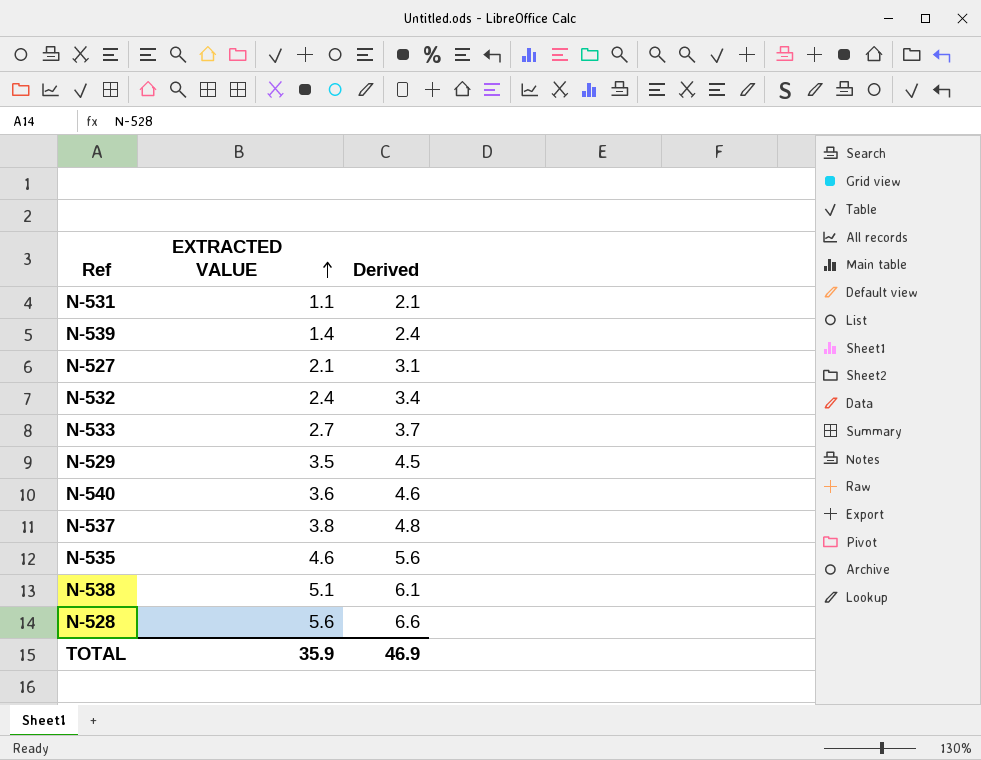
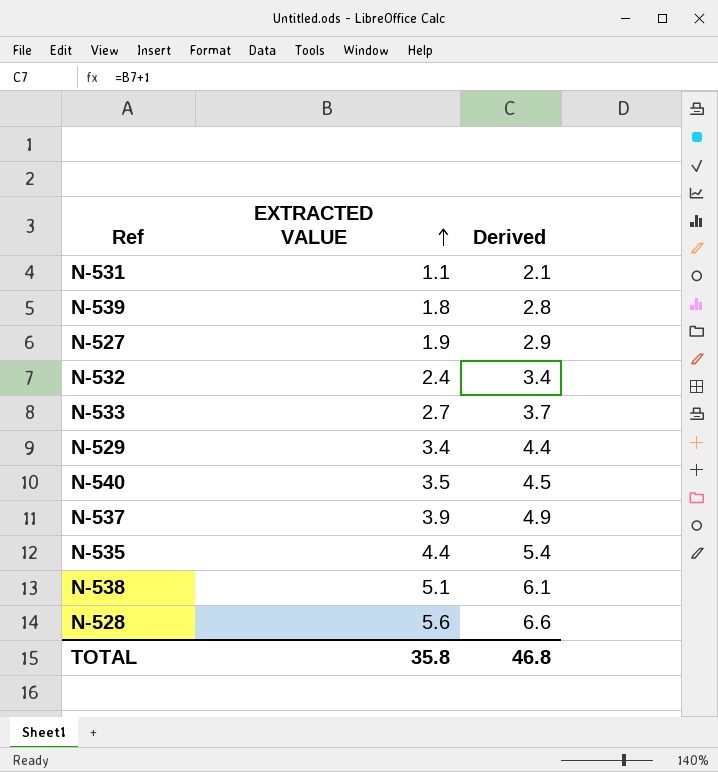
N-539 | EXTRACTED VALUE: 1.4 -> 1.8
N-539 | Derived: 2.4 -> 2.8
N-527 | EXTRACTED VALUE: 2.1 -> 1.9
N-527 | Derived: 3.1 -> 2.9
N-529 | EXTRACTED VALUE: 3.5 -> 3.4
N-529 | Derived: 4.5 -> 4.4
N-540 | EXTRACTED VALUE: 3.6 -> 3.5
N-540 | Derived: 4.6 -> 4.5
N-537 | EXTRACTED VALUE: 3.8 -> 3.9
N-537 | Derived: 4.8 -> 4.9
N-535 | EXTRACTED VALUE: 4.6 -> 4.4
N-535 | Derived: 5.6 -> 5.4
TOTAL | EXTRACTED VALUE: 35.9 -> 35.8
TOTAL | Derived: 46.9 -> 46.8

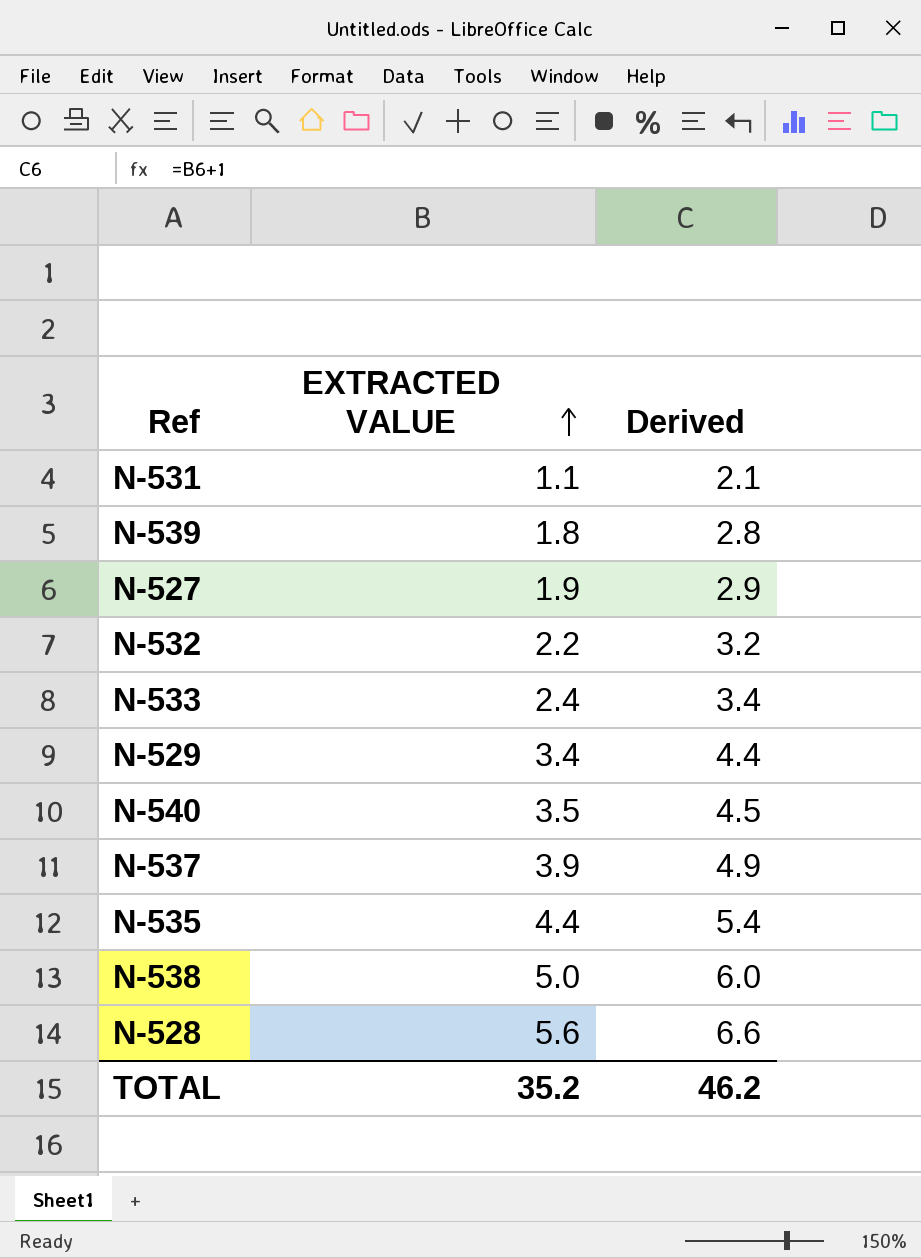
N-532 | EXTRACTED VALUE: 2.4 -> 2.2
N-532 | Derived: 3.4 -> 3.2
N-533 | EXTRACTED VALUE: 2.7 -> 2.4
N-533 | Derived: 3.7 -> 3.4
N-538 | EXTRACTED VALUE: 5.1 -> 5.0
N-538 | Derived: 6.1 -> 6.0
TOTAL | EXTRACTED VALUE: 35.8 -> 35.2
TOTAL | Derived: 46.8 -> 46.2

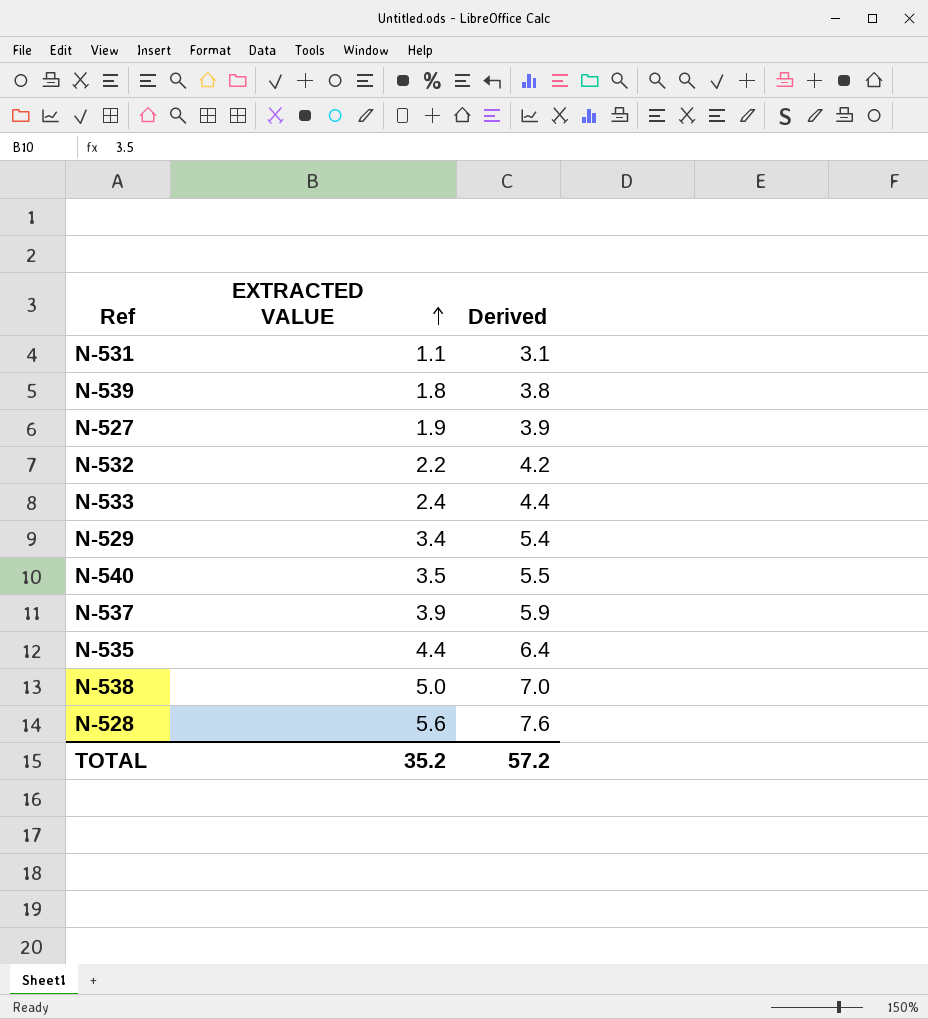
column Derived | formula: [EXTRACTED VALUE] + 1 -> [EXTRACTED VALUE] + 2
TOTAL | Derived: 46.2 -> 57.2

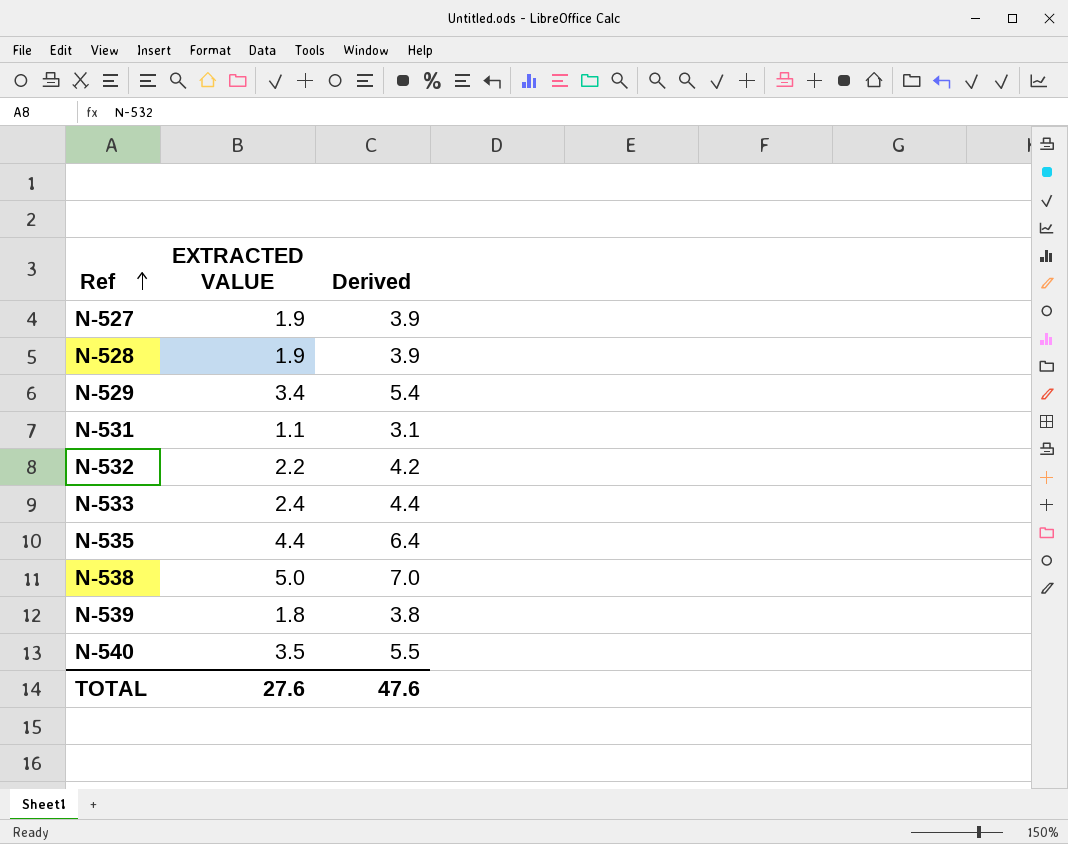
row order: EXTRACTED VALUE ascending -> Ref ascending
row N-537: 3.9 | 5.9 -> none
N-528 | EXTRACTED VALUE: 5.6 -> 1.9
N-528 | Derived: 7.6 -> 3.9
TOTAL | EXTRACTED VALUE: 35.2 -> 27.6
TOTAL | Derived: 57.2 -> 47.6

